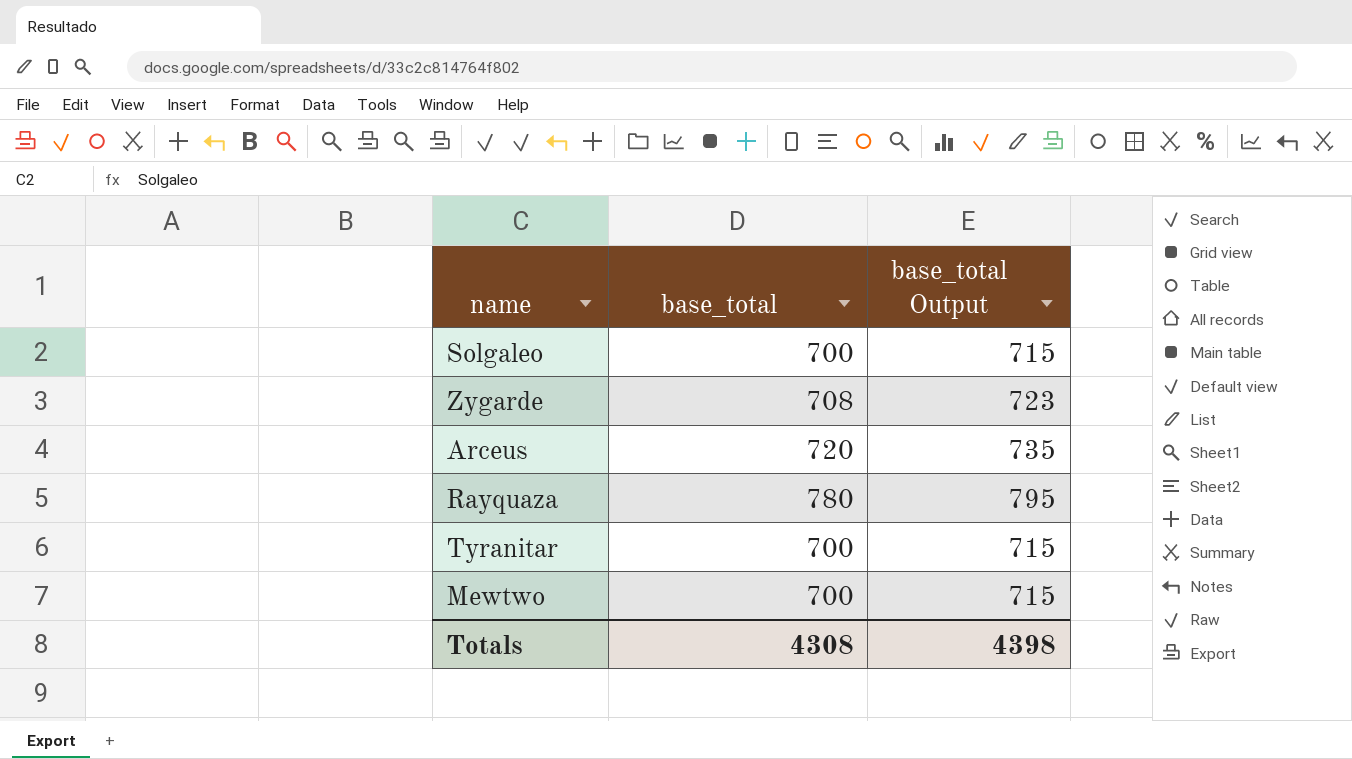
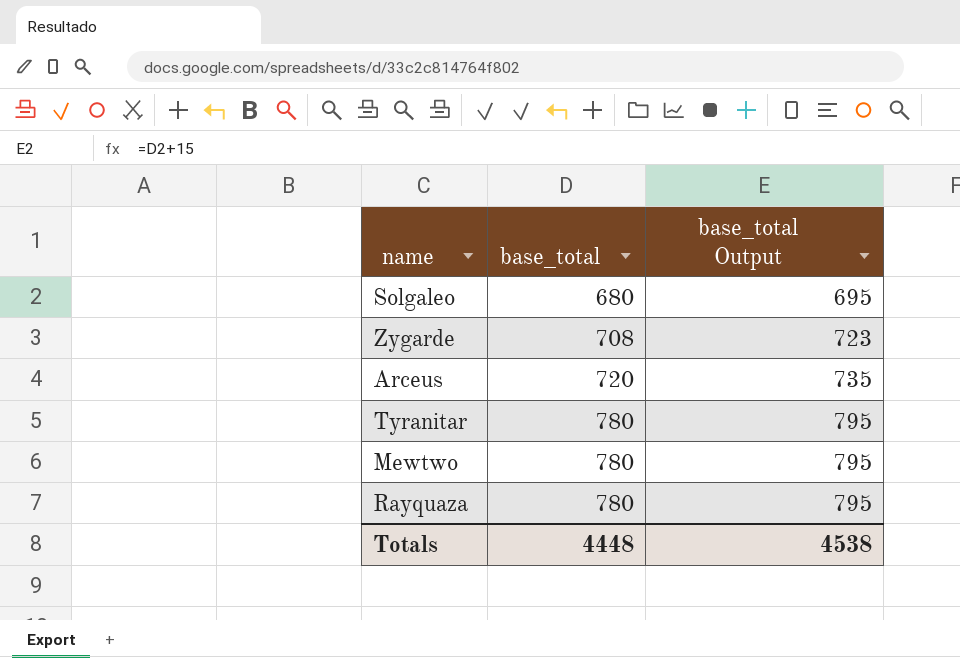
row order: none -> base_total ascending
Solgaleo | base_total: 700 -> 680
Solgaleo | base_total Output: 715 -> 695
Tyranitar | base_total: 700 -> 780
Tyranitar | base_total Output: 715 -> 795
Mewtwo | base_total: 700 -> 780
Mewtwo | base_total Output: 715 -> 795
Totals | base_total: 4308 -> 4448
Totals | base_total Output: 4398 -> 4538

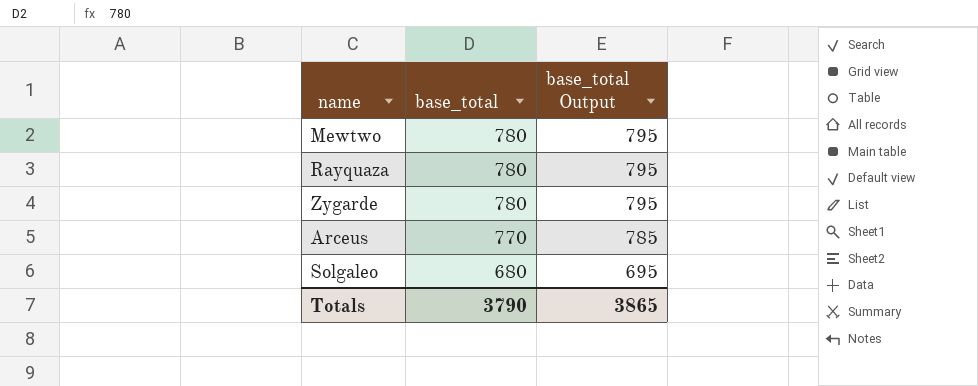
row order: base_total ascending -> base_total descending
row Tyranitar: 780 | 795 -> none
Zygarde | base_total: 708 -> 780
Zygarde | base_total Output: 723 -> 795
Arceus | base_total: 720 -> 770
Arceus | base_total Output: 735 -> 785
Totals | base_total: 4448 -> 3790
Totals | base_total Output: 4538 -> 3865

